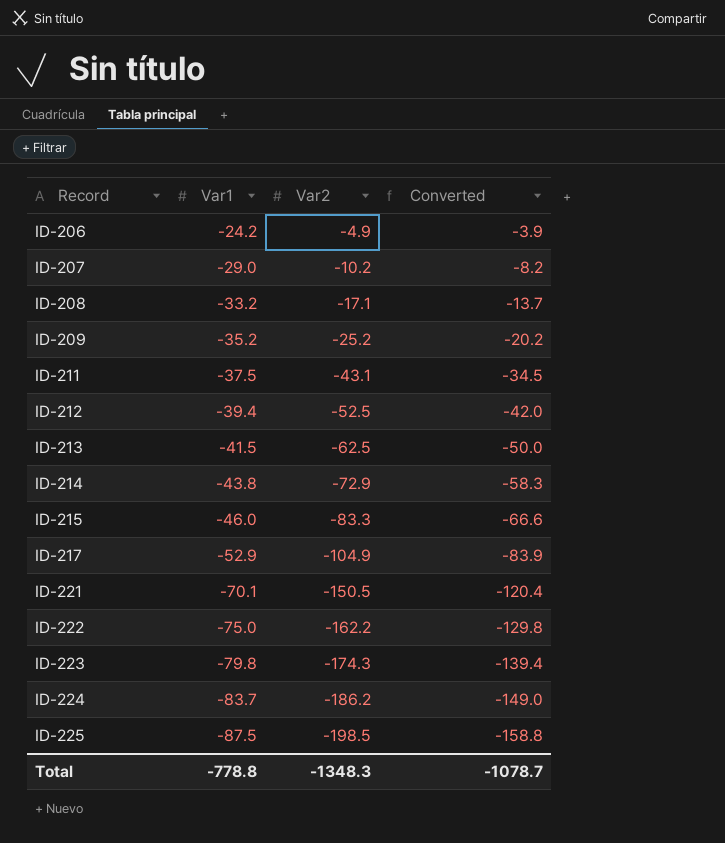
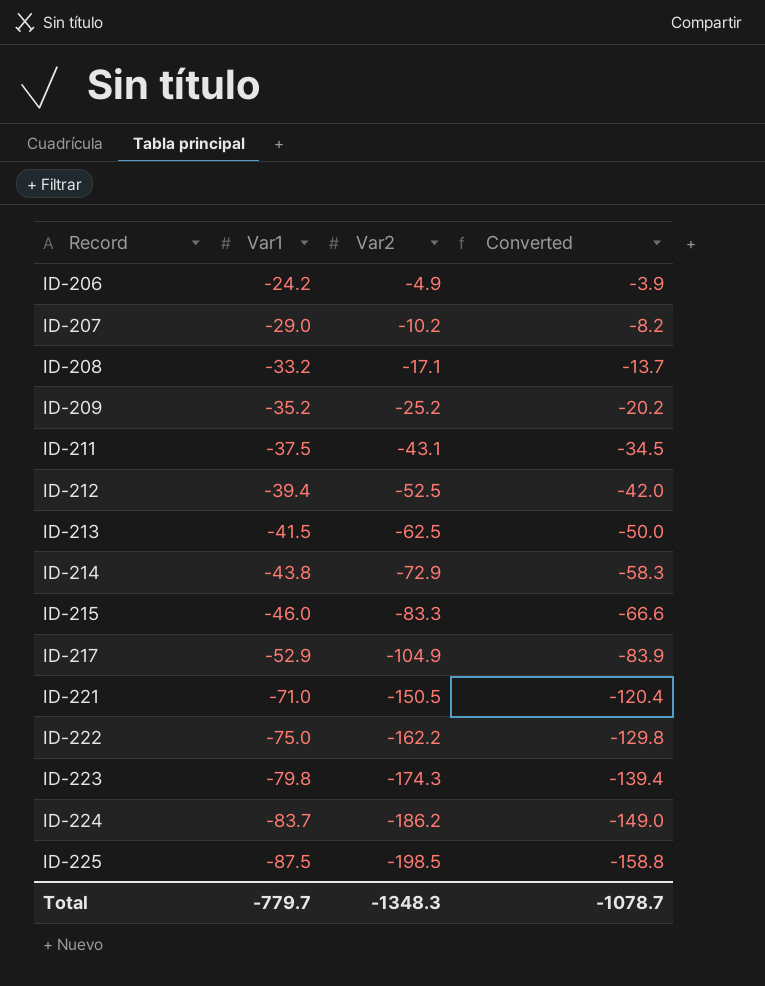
ID-221 | Var1: -70.1 -> -71.0
Total | Var1: -778.8 -> -779.7

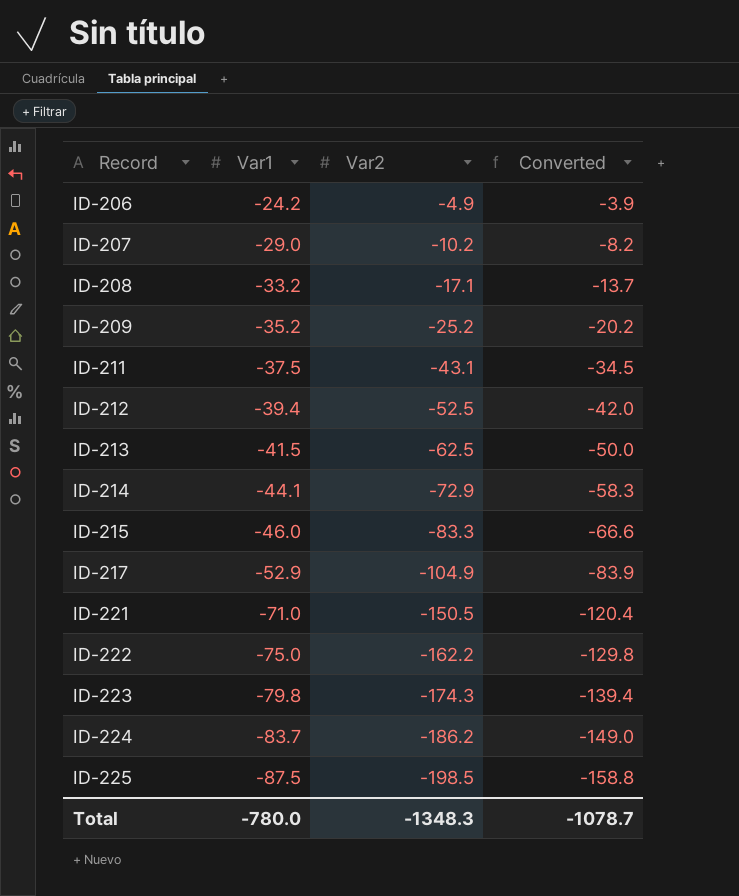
ID-214 | Var1: -43.8 -> -44.1
Total | Var1: -779.7 -> -780.0

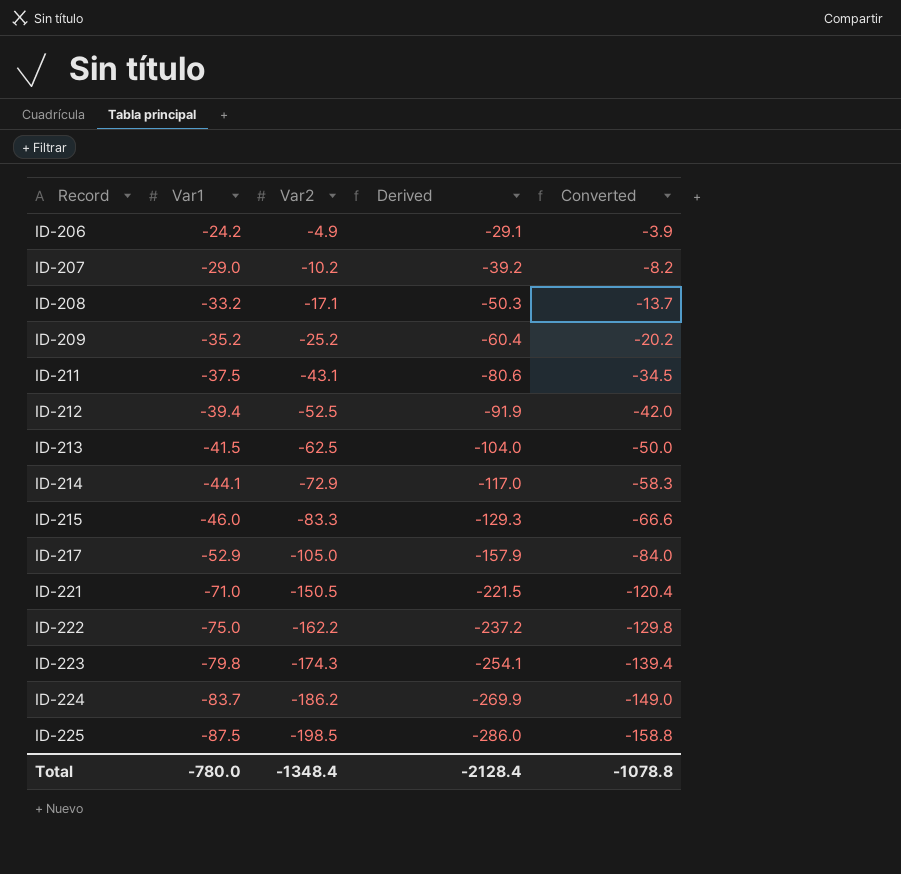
column Derived | formula: none -> [Var1] + [Var2]
ID-217 | Var2: -104.9 -> -105.0
ID-217 | Converted: -83.9 -> -84.0
Total | Var2: -1348.3 -> -1348.4
Total | Converted: -1078.7 -> -1078.8

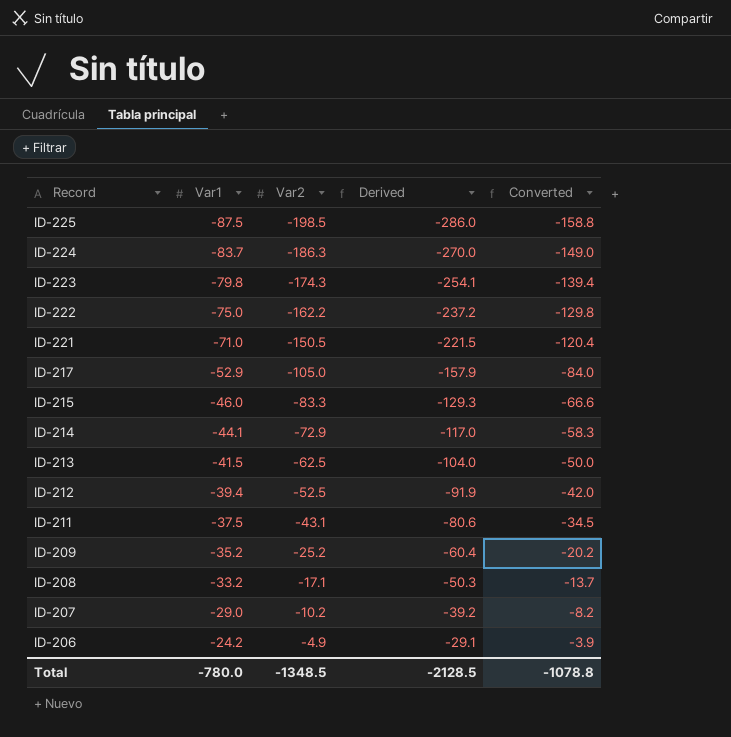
row order: Record ascending -> Record descending
ID-224 | Var2: -186.2 -> -186.3
ID-224 | Derived: -269.9 -> -270.0
Total | Var2: -1348.4 -> -1348.5
Total | Derived: -2128.4 -> -2128.5

